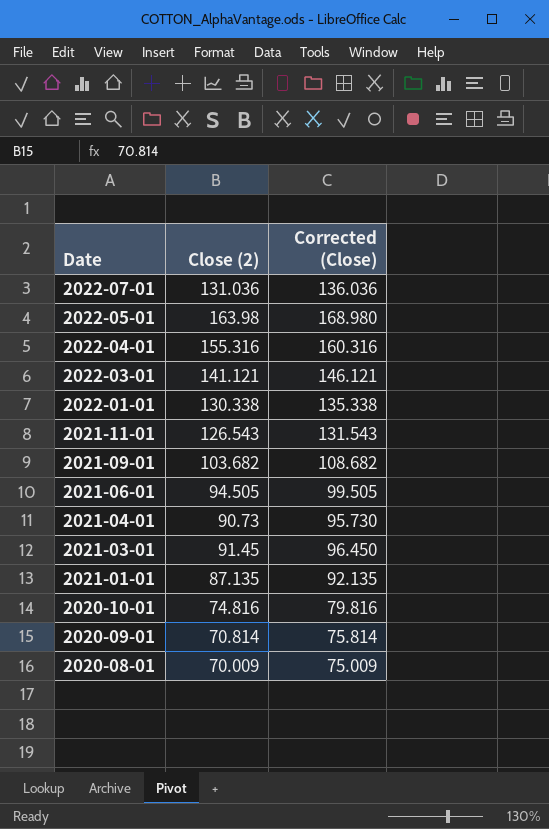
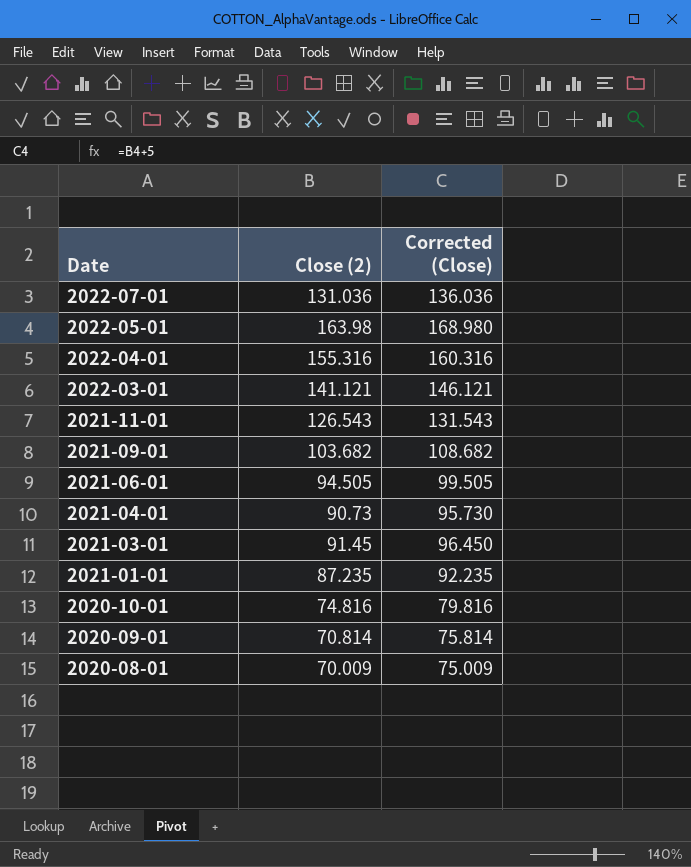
row 2022-01-01: 130.338 | 135.338 -> none
2021-01-01 | Close (2): 87.135 -> 87.235
2021-01-01 | Corrected (Close): 92.135 -> 92.235

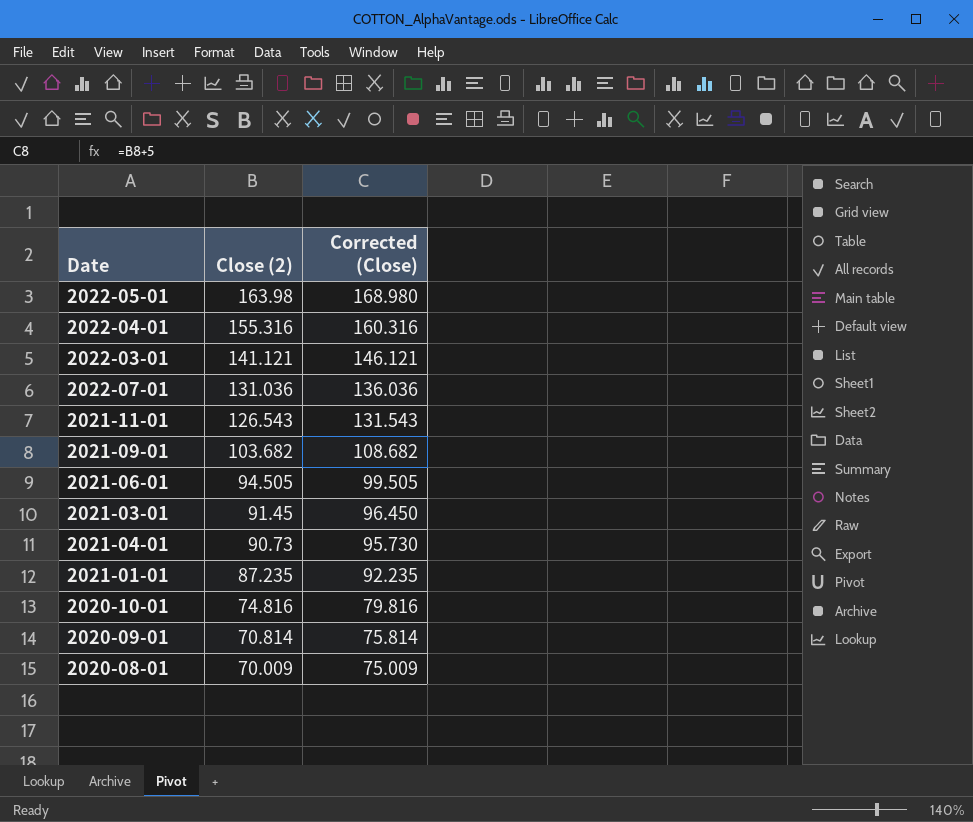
row order: Date descending -> Close (2) descending

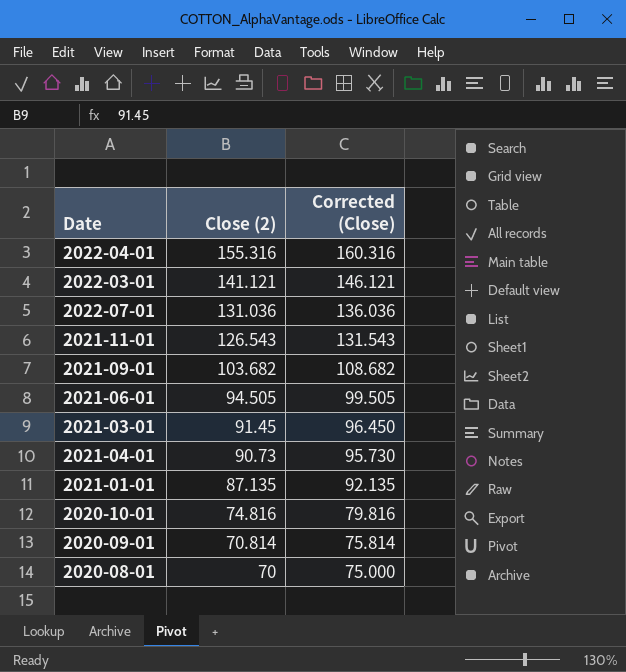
row 2022-05-01: 163.98 | 168.980 -> none
2021-01-01 | Close (2): 87.235 -> 87.135
2021-01-01 | Corrected (Close): 92.235 -> 92.135
2020-08-01 | Close (2): 70.009 -> 70
2020-08-01 | Corrected (Close): 75.009 -> 75.000

